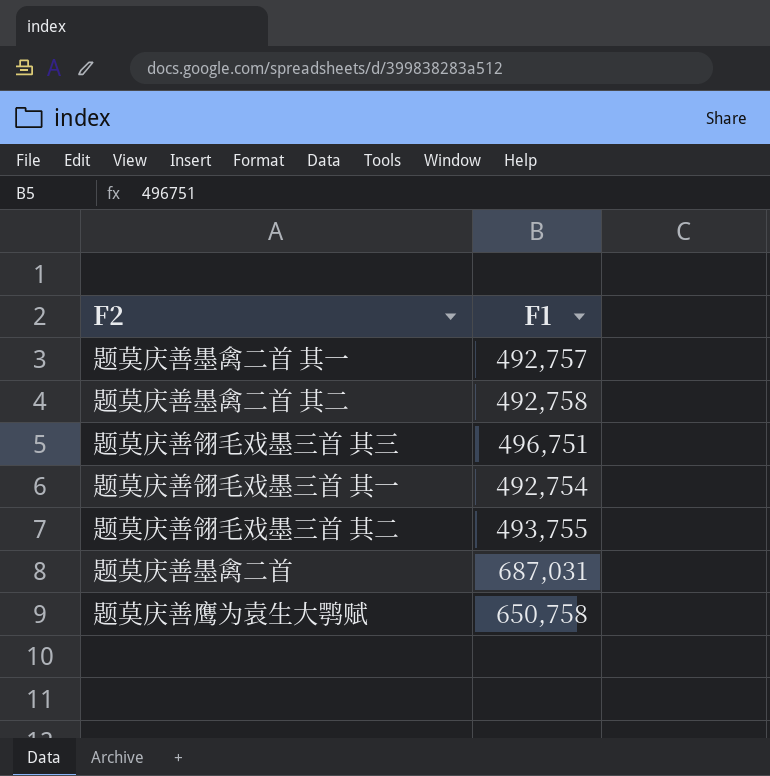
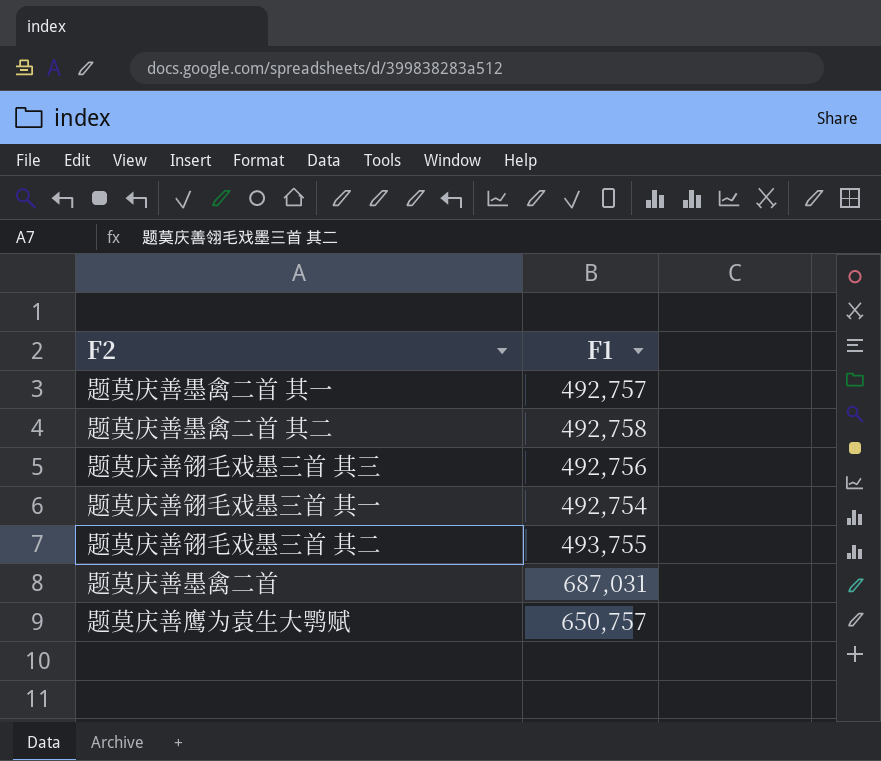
题莫庆善翎毛戏墨三首 其三 | F1: 496,751 -> 492,756
题莫庆善鹰为袁生大鹗赋 | F1: 650,758 -> 650,757

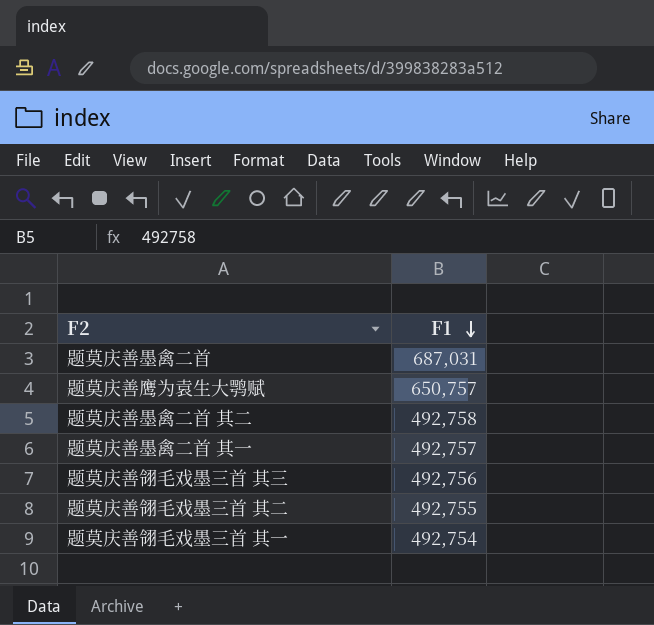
row order: none -> F1 descending
题莫庆善翎毛戏墨三首 其二 | F1: 493,755 -> 492,755

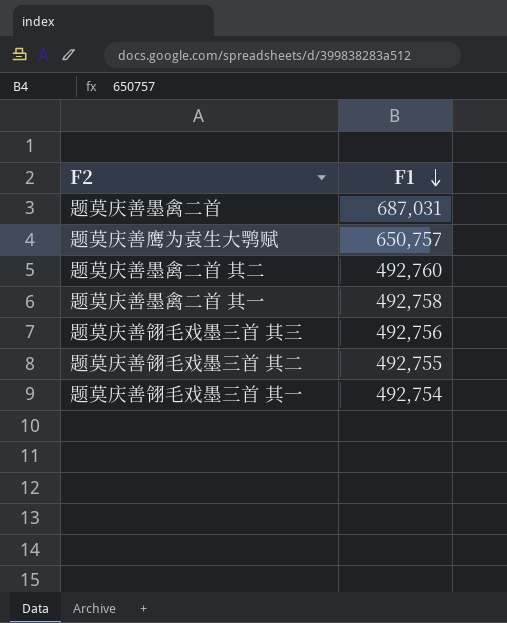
题莫庆善墨禽二首 其二 | F1: 492,758 -> 492,760
题莫庆善墨禽二首 其一 | F1: 492,757 -> 492,758

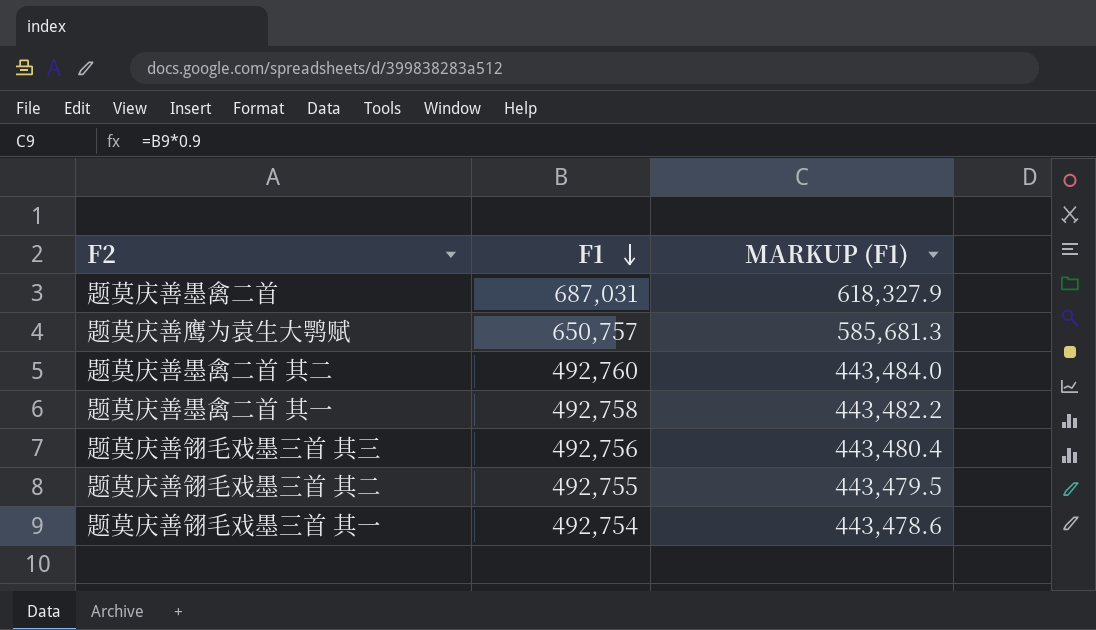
column MARKUP (F1) | formula: none -> [F1] * 0.9

